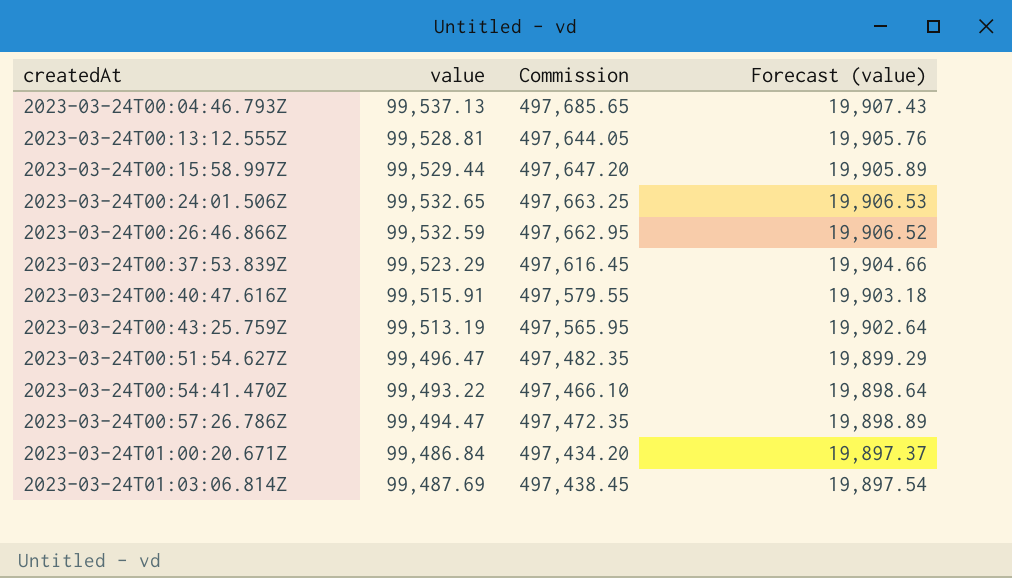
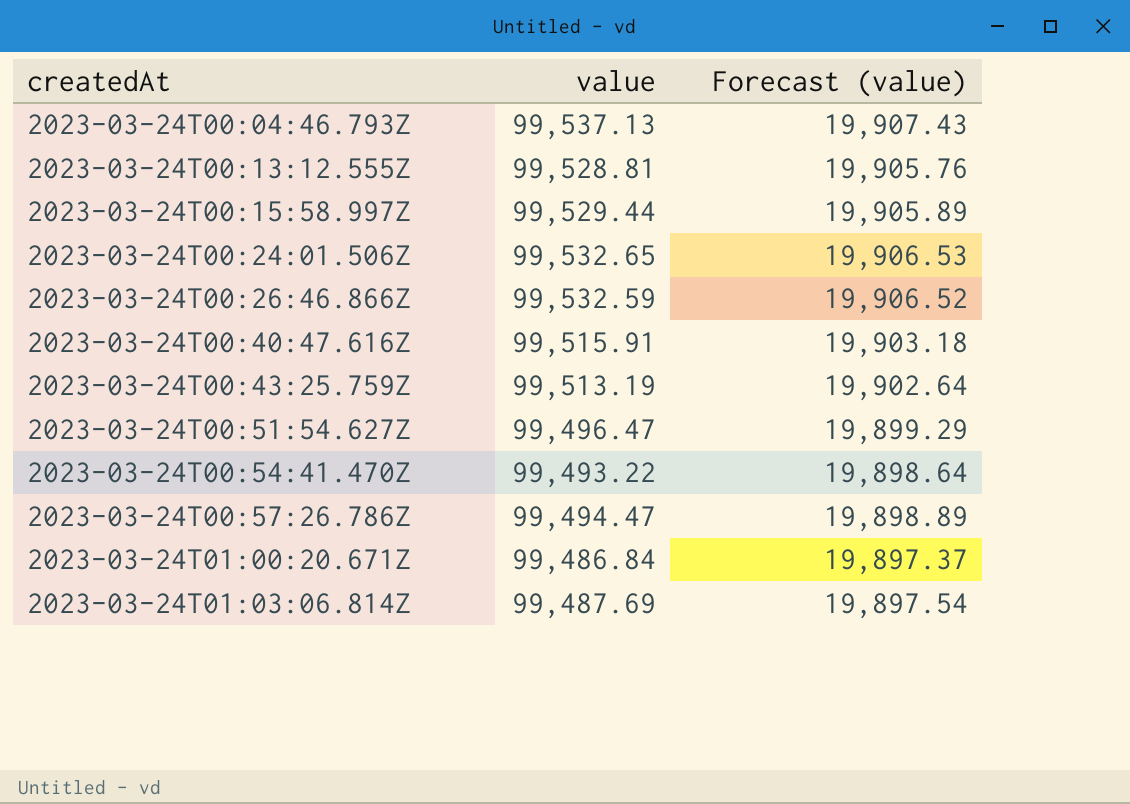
column Commission | formula: [value] * 5 -> none
row 2023-03-24T00:37:53.839Z: 99,523.29 | 497,616.45 | 19,904.66 -> none

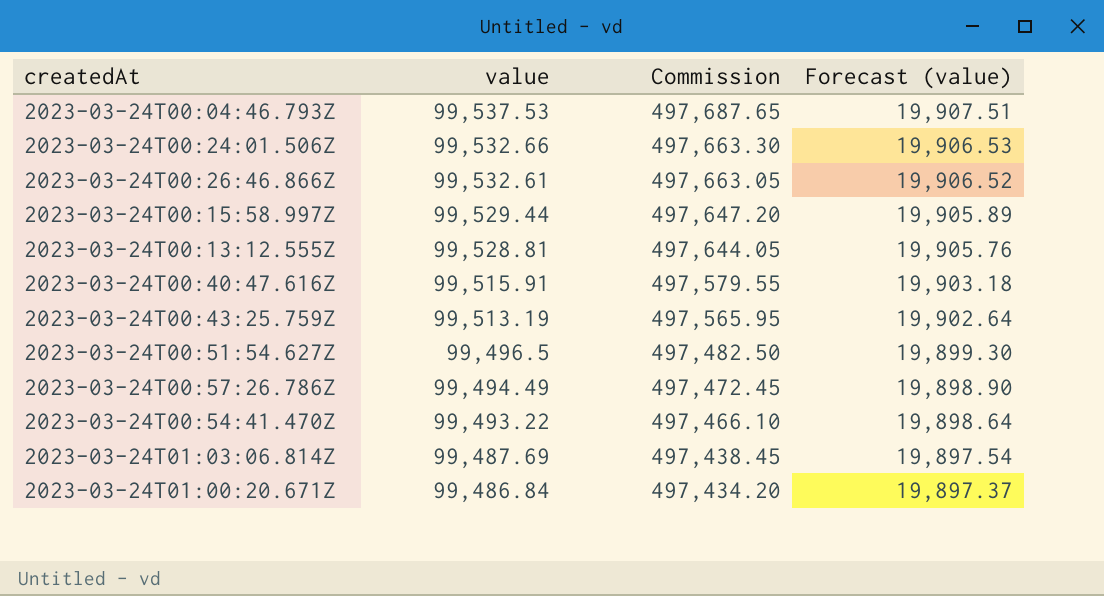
row order: createdAt ascending -> value descending
column Commission | formula: none -> [value] * 5
2023-03-24T00:04:46.793Z | value: 99,537.13 -> 99,537.53
2023-03-24T00:04:46.793Z | Forecast (value): 19,907.43 -> 19,907.51
2023-03-24T00:24:01.506Z | value: 99,532.65 -> 99,532.66
2023-03-24T00:26:46.866Z | value: 99,532.59 -> 99,532.61
2023-03-24T00:51:54.627Z | value: 99,496.47 -> 99,496.5
2023-03-24T00:51:54.627Z | Forecast (value): 19,899.29 -> 19,899.30
2023-03-24T00:57:26.786Z | value: 99,494.47 -> 99,494.49
2023-03-24T00:57:26.786Z | Forecast (value): 19,898.89 -> 19,898.90

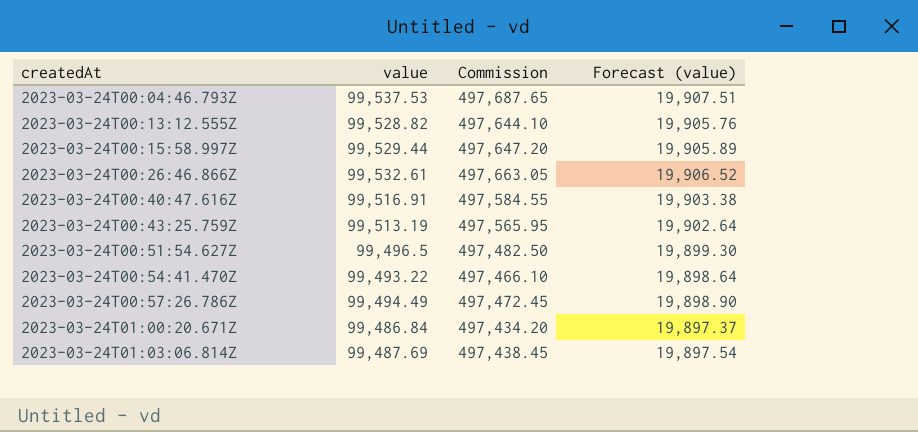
row order: value descending -> createdAt ascending
row 2023-03-24T00:24:01.506Z: 99,532.66 | 497,663.30 | 19,906.53 -> none
2023-03-24T00:13:12.555Z | value: 99,528.81 -> 99,528.82
2023-03-24T00:13:12.555Z | Commission: 497,644.05 -> 497,644.10
2023-03-24T00:40:47.616Z | value: 99,515.91 -> 99,516.91
2023-03-24T00:40:47.616Z | Commission: 497,579.55 -> 497,584.55
2023-03-24T00:40:47.616Z | Forecast (value): 19,903.18 -> 19,903.38

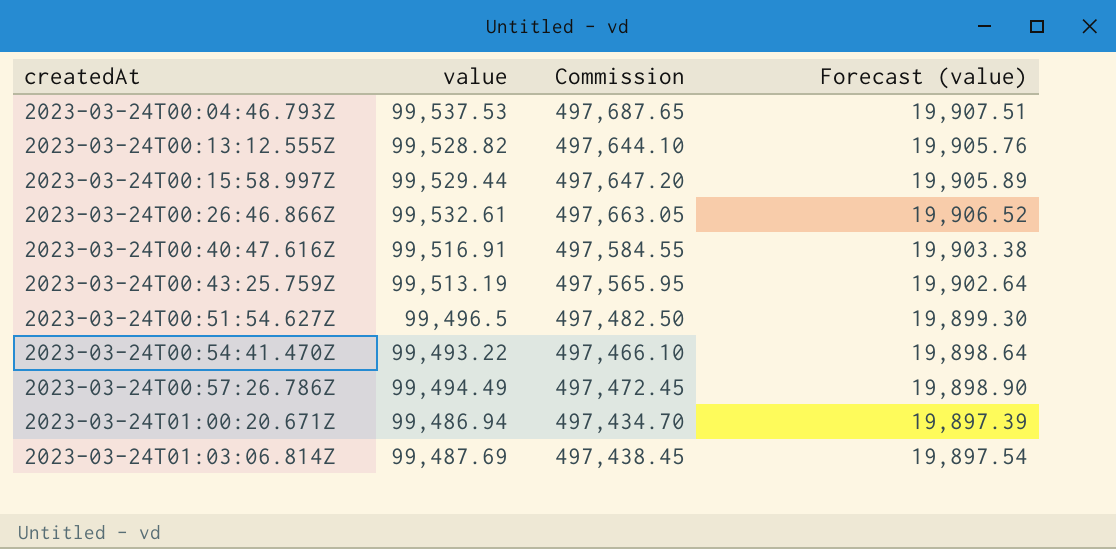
2023-03-24T01:00:20.671Z | value: 99,486.84 -> 99,486.94
2023-03-24T01:00:20.671Z | Commission: 497,434.20 -> 497,434.70
2023-03-24T01:00:20.671Z | Forecast (value): 19,897.37 -> 19,897.39

